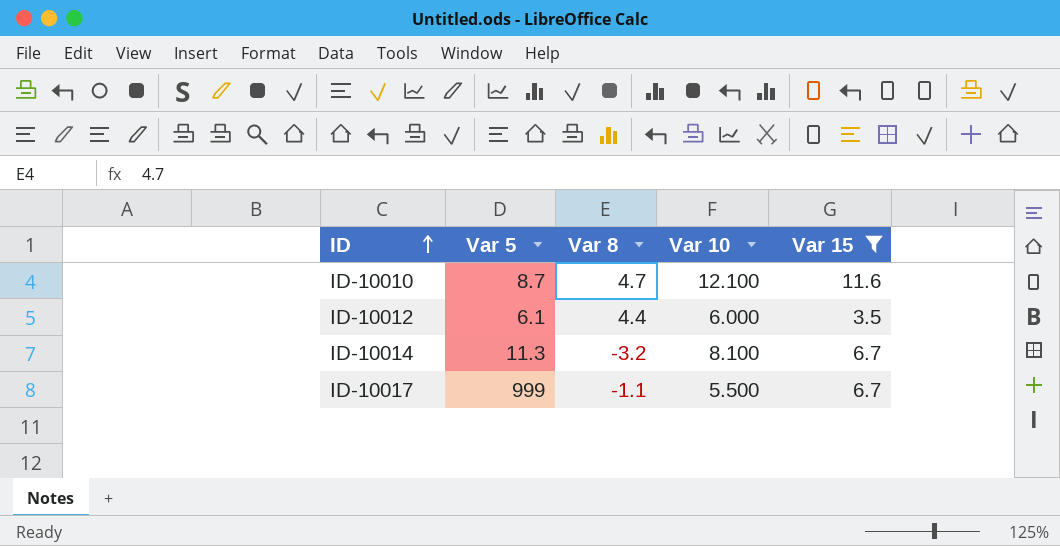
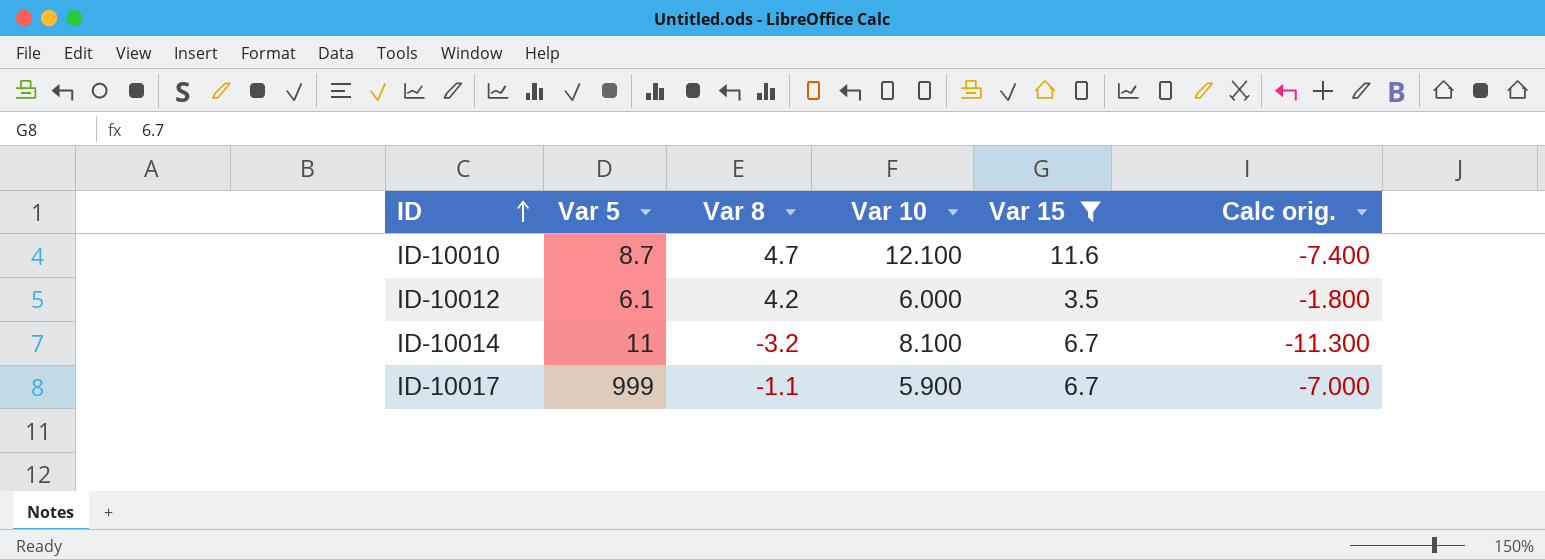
column Calc orig. | formula: none -> [Var 8] - [Var 10]
ID-10012 | Var 8: 4.4 -> 4.2
ID-10014 | Var 5: 11.3 -> 11
ID-10017 | Var 10: 5.500 -> 5.900

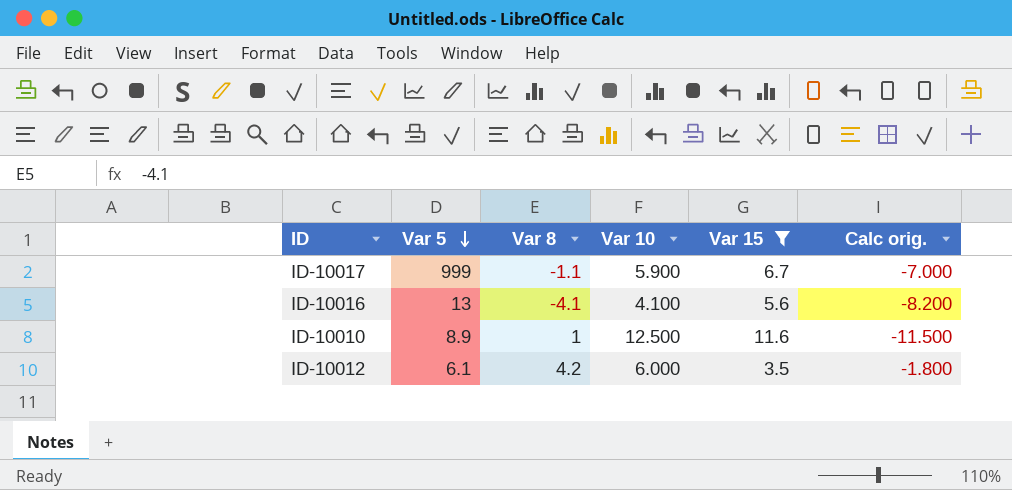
row order: ID ascending -> Var 5 descending
row ID-10014: 11 | -3.2 | 8.100 | 6.7 | -11.300 -> none
row ID-10016: none -> 13 | -4.1 | 4.100 | 5.6 | -8.200
ID-10010 | Var 5: 8.7 -> 8.9
ID-10010 | Var 8: 4.7 -> 1
ID-10010 | Var 10: 12.100 -> 12.500
ID-10010 | Calc orig.: -7.400 -> -11.500

